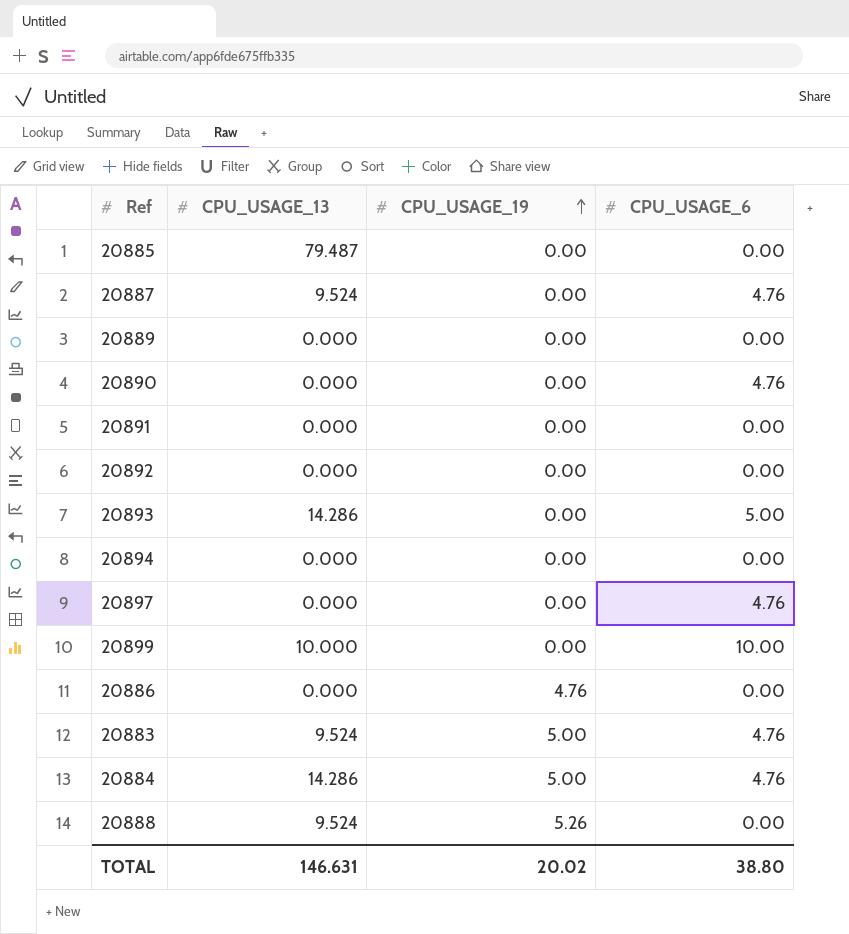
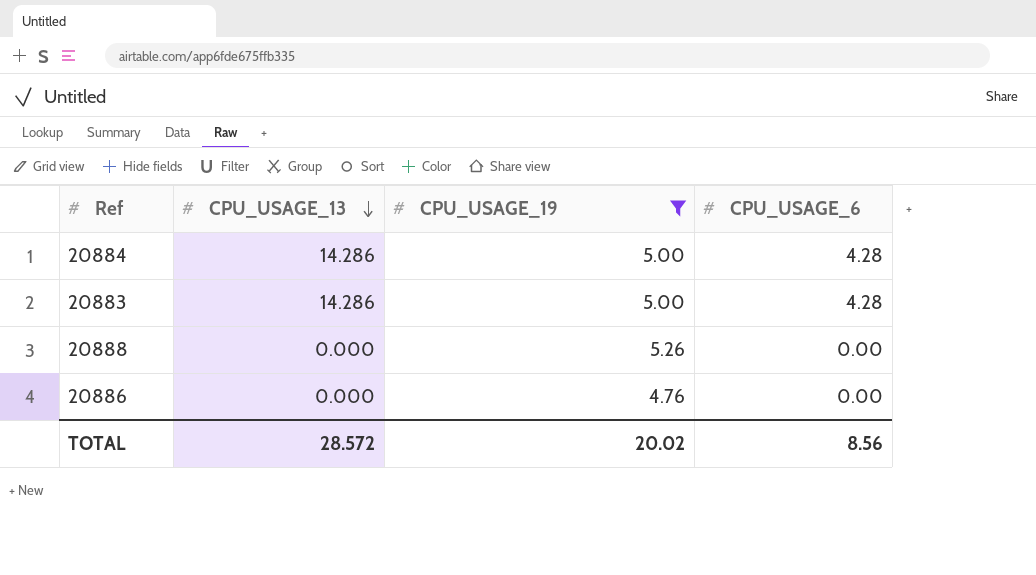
filter: none -> CPU_USAGE_19 != 0.00
row order: CPU_USAGE_19 ascending -> CPU_USAGE_13 descending
20884 | CPU_USAGE_6: 4.76 -> 4.28
20883 | CPU_USAGE_13: 9.524 -> 14.286
20883 | CPU_USAGE_6: 4.76 -> 4.28
20888 | CPU_USAGE_13: 9.524 -> 0.000
TOTAL | CPU_USAGE_13: 146.631 -> 28.572
TOTAL | CPU_USAGE_6: 38.80 -> 8.56

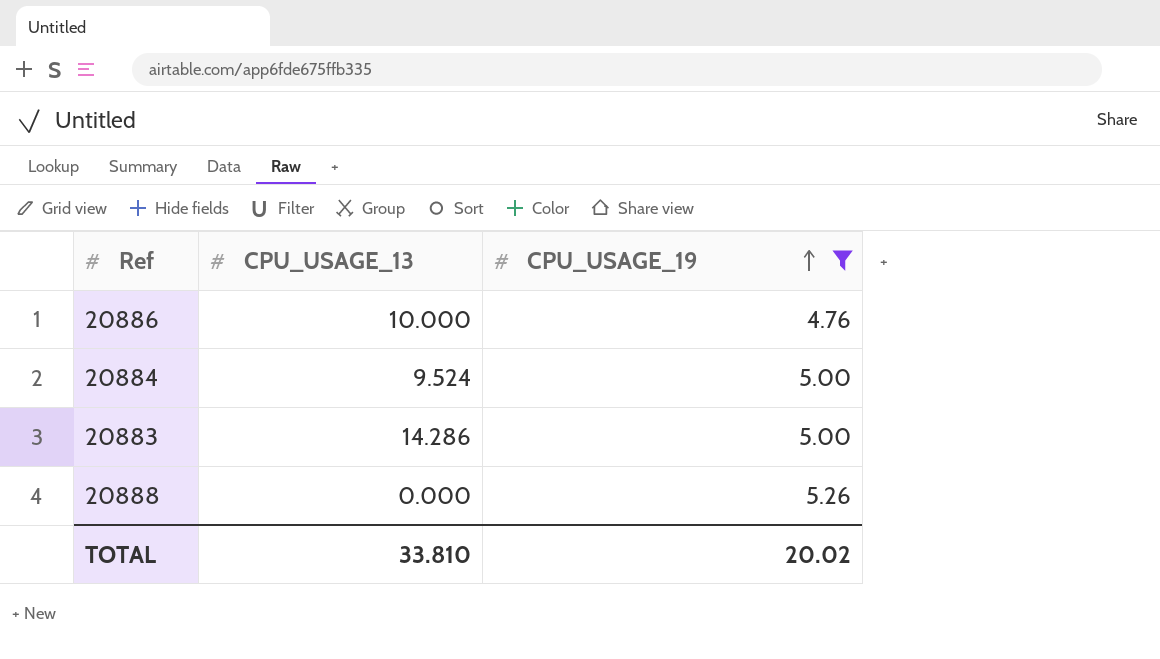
row order: CPU_USAGE_13 descending -> CPU_USAGE_19 ascending
column CPU_USAGE_6 | position: 4 -> none
20886 | CPU_USAGE_13: 0.000 -> 10.000
20884 | CPU_USAGE_13: 14.286 -> 9.524
TOTAL | CPU_USAGE_13: 28.572 -> 33.810

